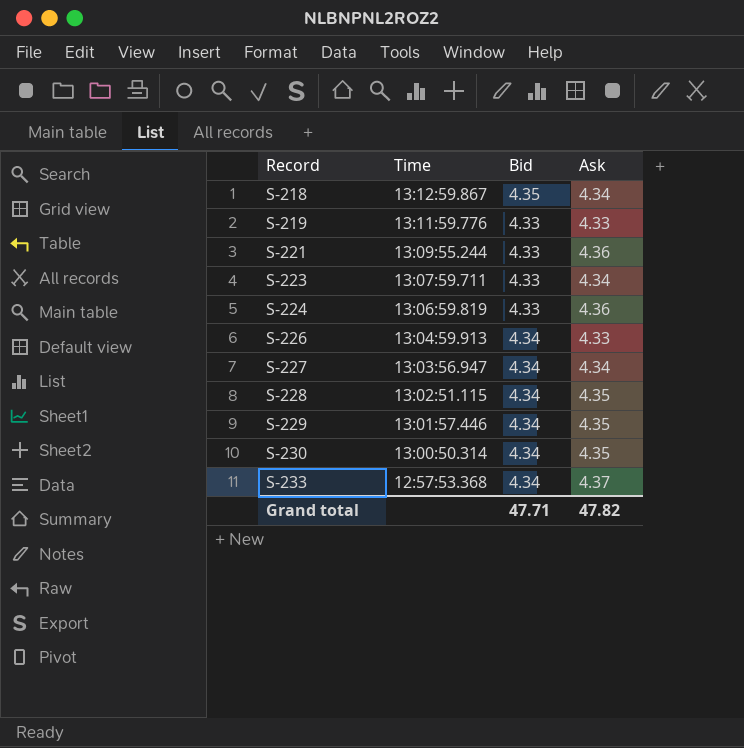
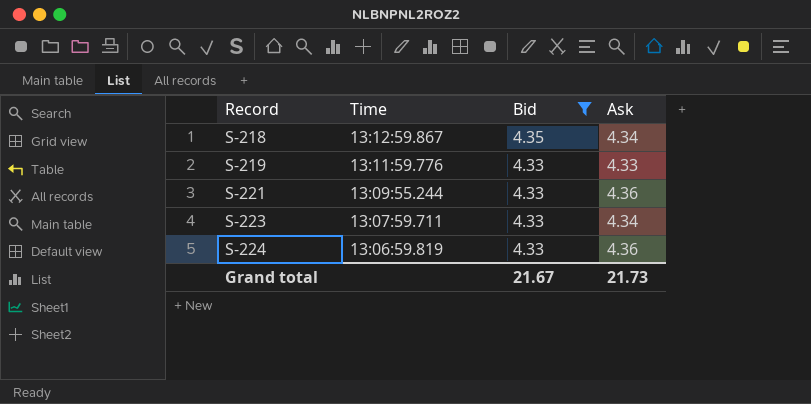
filter: none -> Bid != 4.34
Grand total | Bid: 47.71 -> 21.67
Grand total | Ask: 47.82 -> 21.73

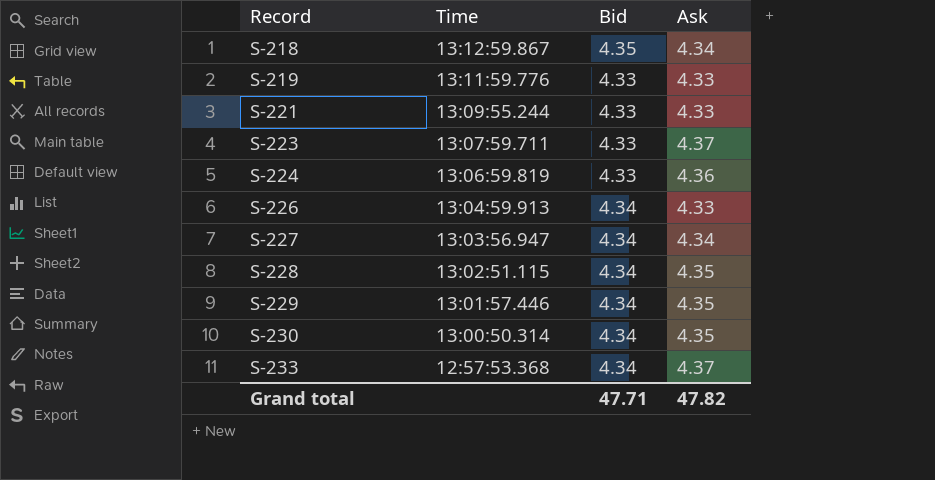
filter: Bid != 4.34 -> none
S-221 | Ask: 4.36 -> 4.33
S-223 | Ask: 4.34 -> 4.37
Grand total | Bid: 21.67 -> 47.71
Grand total | Ask: 21.73 -> 47.82

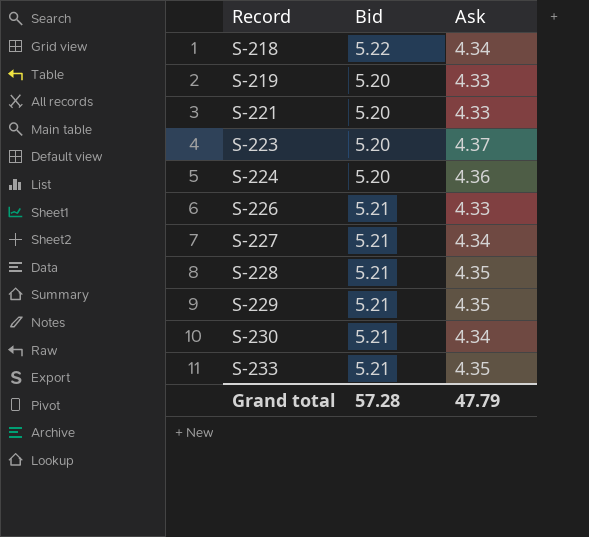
column Time | position: 2 -> none
S-218 | Bid: 4.35 -> 5.22
S-219 | Bid: 4.33 -> 5.20
S-221 | Bid: 4.33 -> 5.20
S-223 | Bid: 4.33 -> 5.20
S-224 | Bid: 4.33 -> 5.20
S-226 | Bid: 4.34 -> 5.21
S-227 | Bid: 4.34 -> 5.21
S-228 | Bid: 4.34 -> 5.21
S-229 | Bid: 4.34 -> 5.21
S-230 | Bid: 4.34 -> 5.21
S-230 | Ask: 4.35 -> 4.34
S-233 | Bid: 4.34 -> 5.21
S-233 | Ask: 4.37 -> 4.35
Grand total | Bid: 47.71 -> 57.28
Grand total | Ask: 47.82 -> 47.79

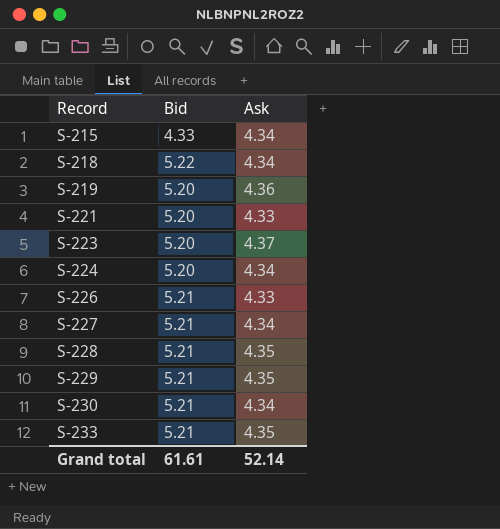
row S-215: none -> 4.33 | 4.34
S-219 | Ask: 4.33 -> 4.36
S-224 | Ask: 4.36 -> 4.34
Grand total | Bid: 57.28 -> 61.61
Grand total | Ask: 47.79 -> 52.14

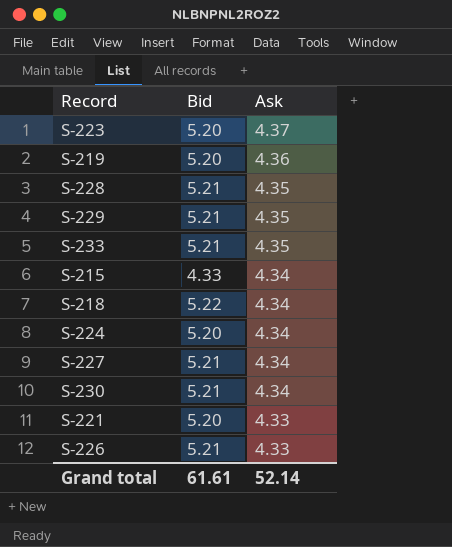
row order: Record ascending -> Ask descending

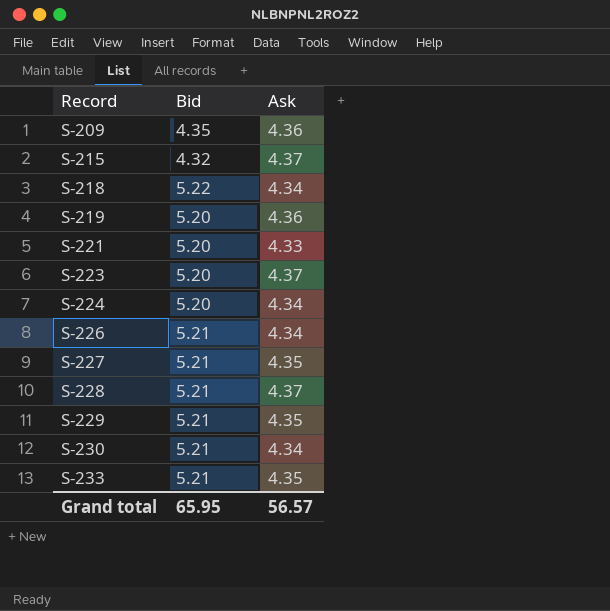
row order: Ask descending -> Record ascending
row S-209: none -> 4.35 | 4.36
S-215 | Bid: 4.33 -> 4.32
S-215 | Ask: 4.34 -> 4.37
S-226 | Ask: 4.33 -> 4.34
S-227 | Ask: 4.34 -> 4.35
S-228 | Ask: 4.35 -> 4.37
Grand total | Bid: 61.61 -> 65.95
Grand total | Ask: 52.14 -> 56.57

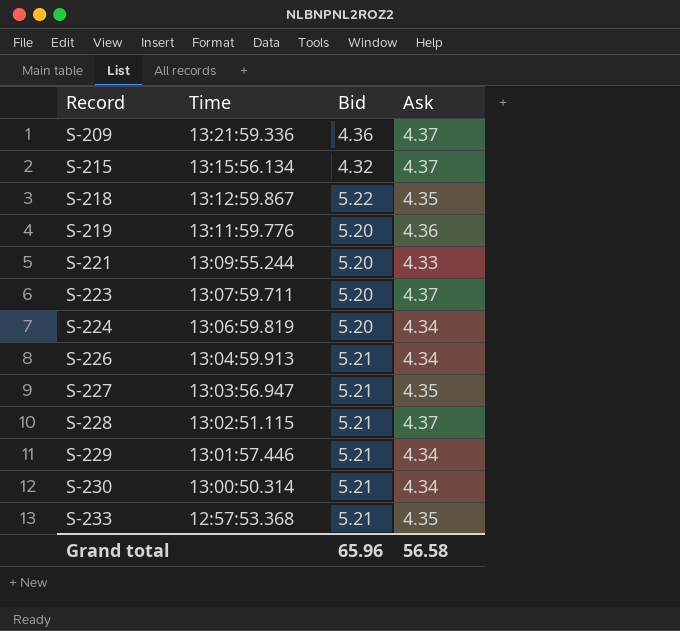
column Time | position: none -> 2
S-209 | Bid: 4.35 -> 4.36
S-209 | Ask: 4.36 -> 4.37
S-218 | Ask: 4.34 -> 4.35
S-229 | Ask: 4.35 -> 4.34
Grand total | Bid: 65.95 -> 65.96
Grand total | Ask: 56.57 -> 56.58

